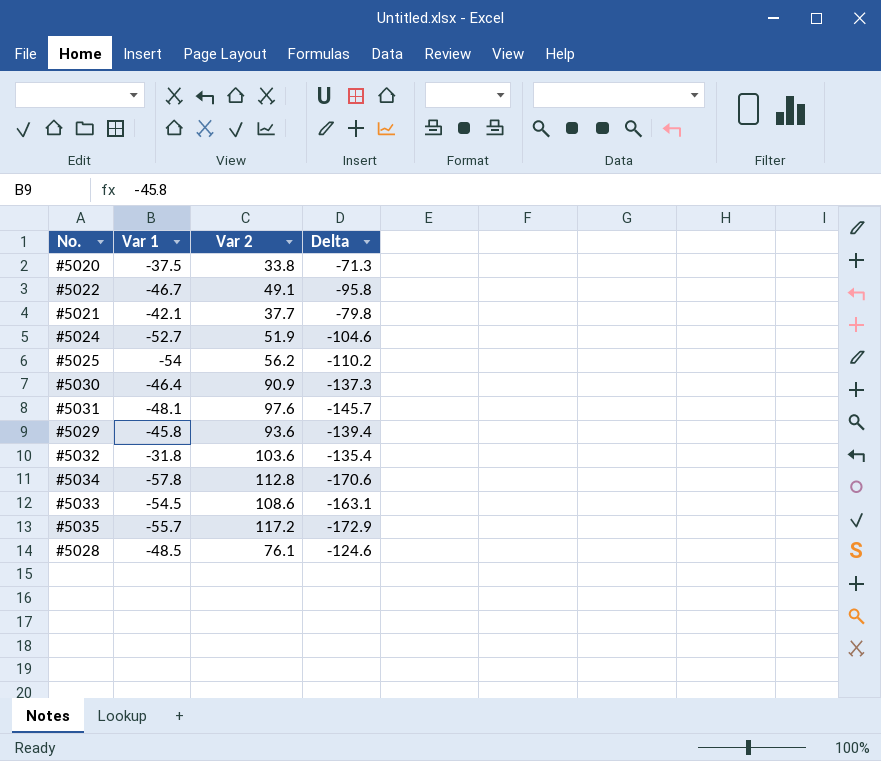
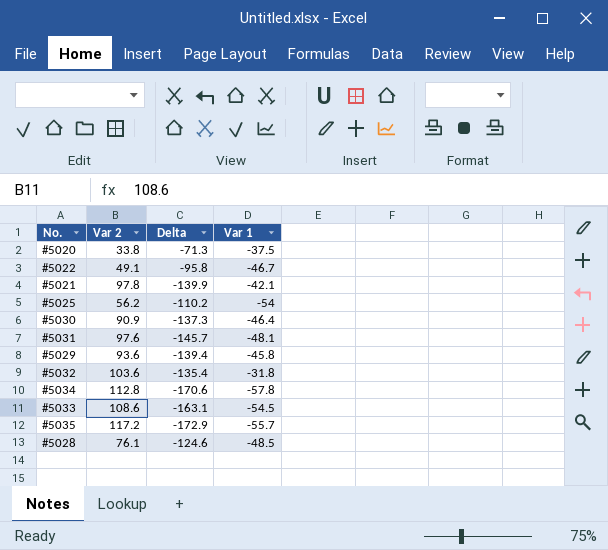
column Var 1 | position: 2 -> 4
row #5024: -52.7 | 51.9 | -104.6 -> none
#5021 | Var 2: 37.7 -> 97.8
#5021 | Delta: -79.8 -> -139.9

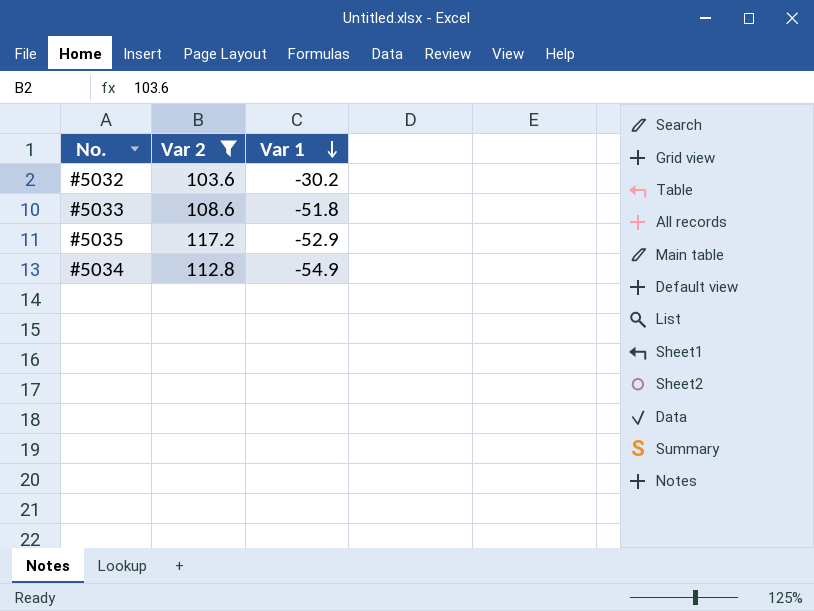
filter: none -> Var 2 >= 103.6
row order: none -> Var 1 descending
column Delta | formula: [Var 1] - [Var 2] -> none
#5032 | Var 1: -31.8 -> -30.2
#5033 | Var 1: -54.5 -> -51.8
#5035 | Var 1: -55.7 -> -52.9
#5034 | Var 1: -57.8 -> -54.9

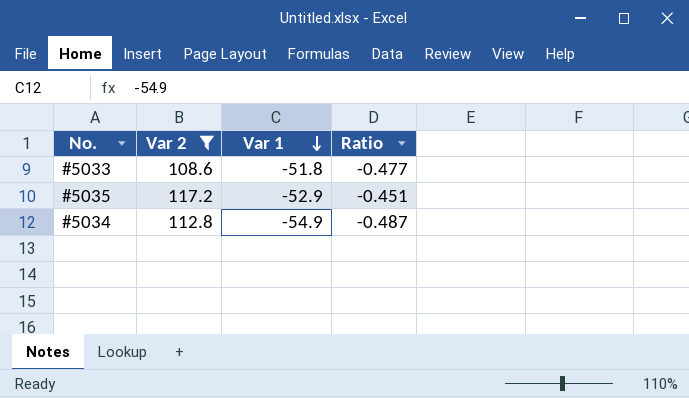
column Ratio | formula: none -> [Var 1] / [Var 2]
row #5032: 103.6 | -30.2 -> none

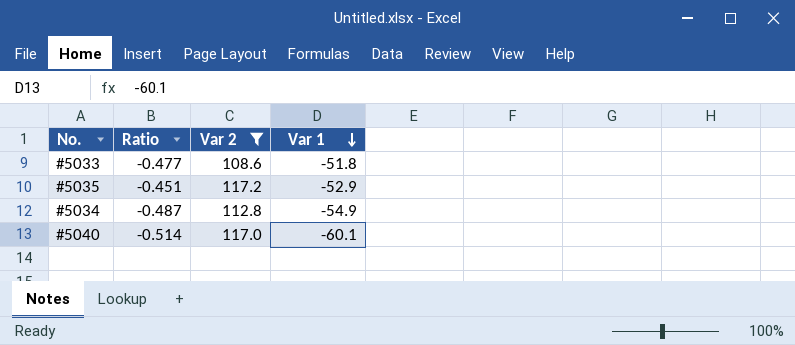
column Ratio | position: 4 -> 2
row #5040: none -> -0.514 | 117.0 | -60.1

